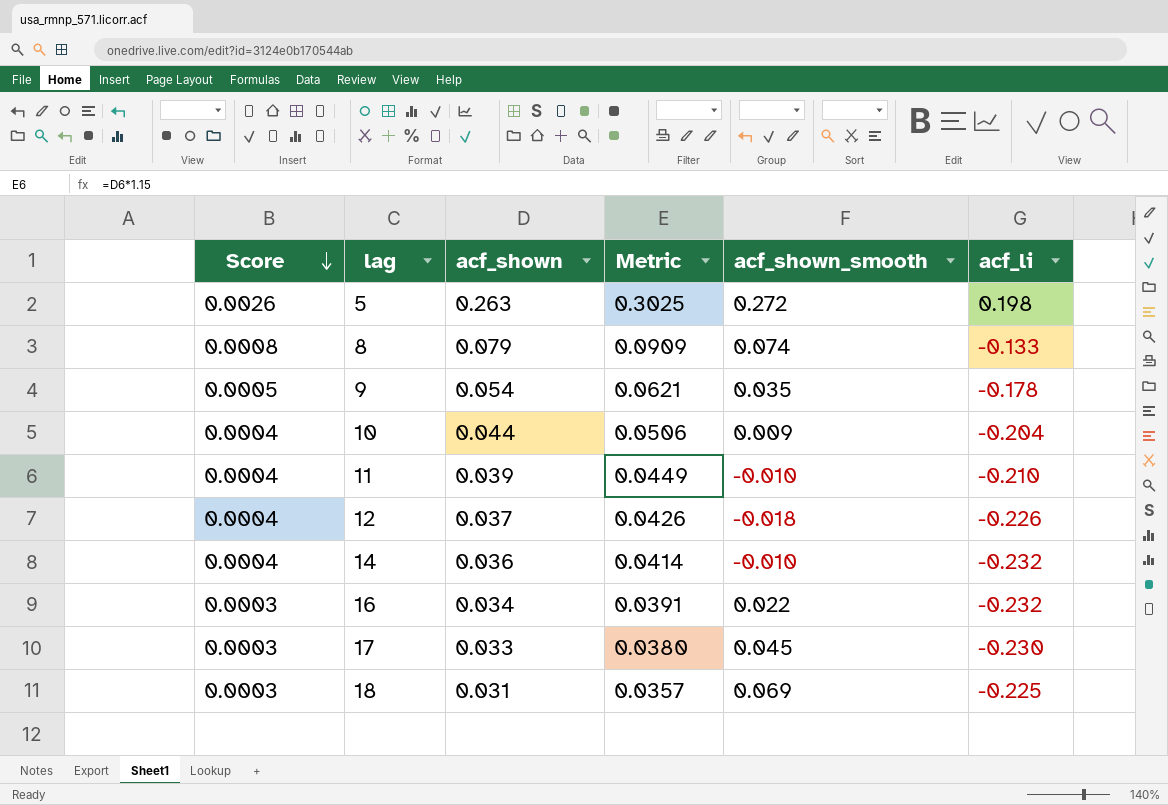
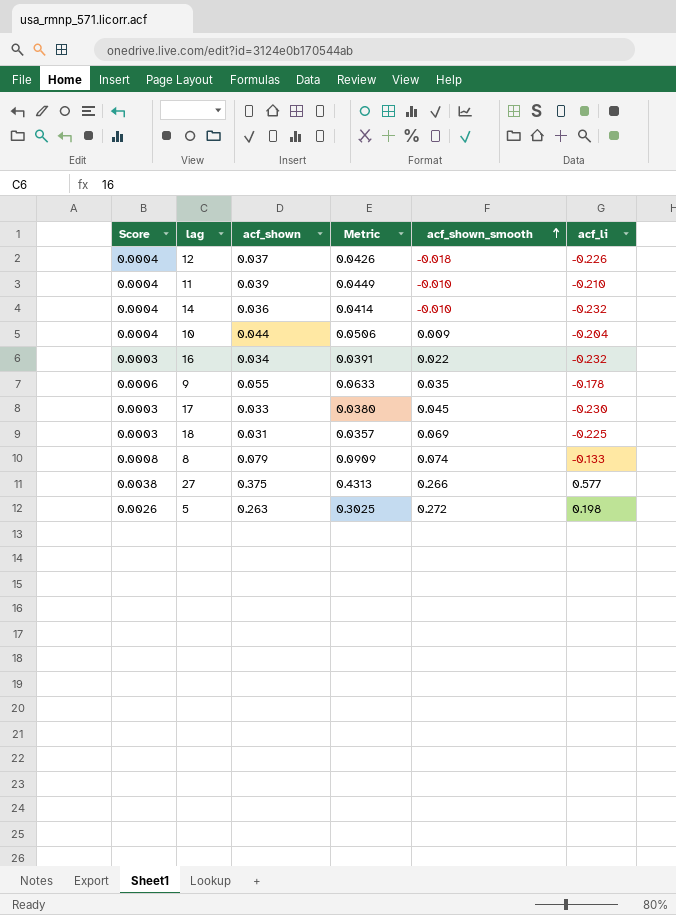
row order: Score descending -> acf_shown_smooth ascending
9 | Score: 0.0005 -> 0.0006
9 | acf_shown: 0.054 -> 0.055
9 | Metric: 0.0621 -> 0.0633
row 27: none -> 0.0038 | 0.375 | 0.4313 | 0.266 | 0.577

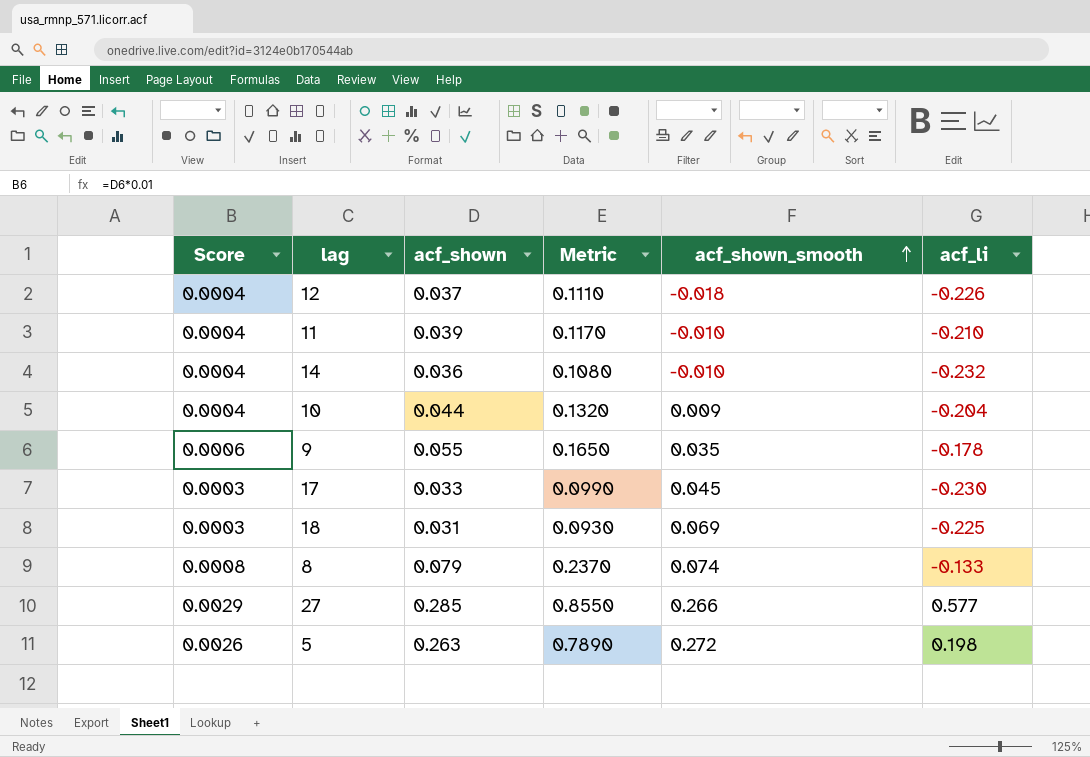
column Metric | formula: [acf_shown] * 1.15 -> [acf_shown] * 3
row 16: 0.0003 | 0.034 | 0.0391 | 0.022 | -0.232 -> none
27 | Score: 0.0038 -> 0.0029
27 | acf_shown: 0.375 -> 0.285

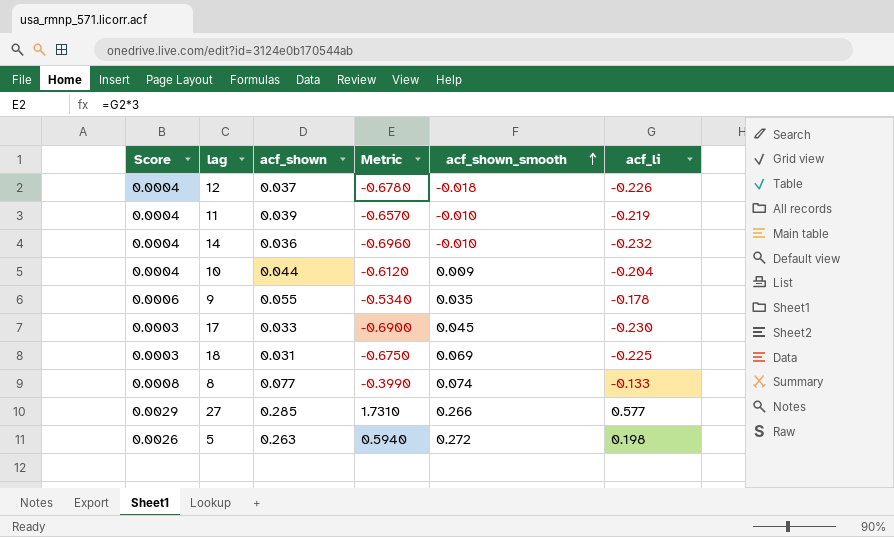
column Metric | formula: [acf_shown] * 3 -> [acf_li] * 3
11 | acf_li: -0.210 -> -0.219
8 | acf_shown: 0.079 -> 0.077

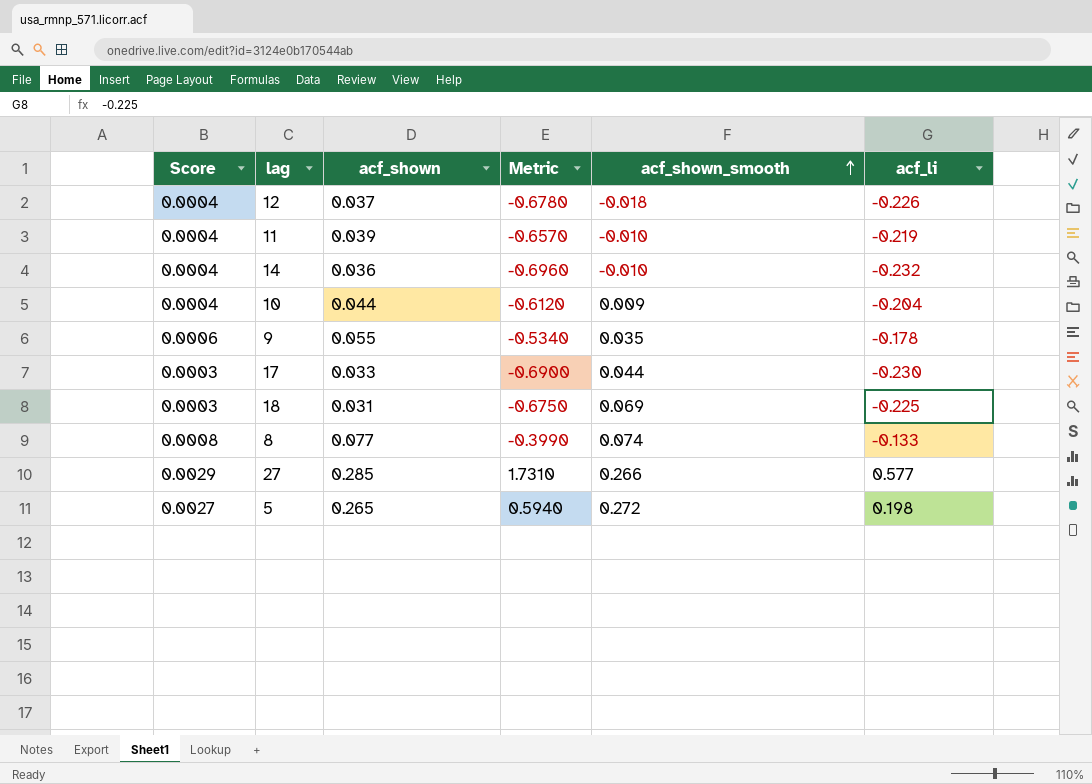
17 | acf_shown_smooth: 0.045 -> 0.044
5 | Score: 0.0026 -> 0.0027
5 | acf_shown: 0.263 -> 0.265

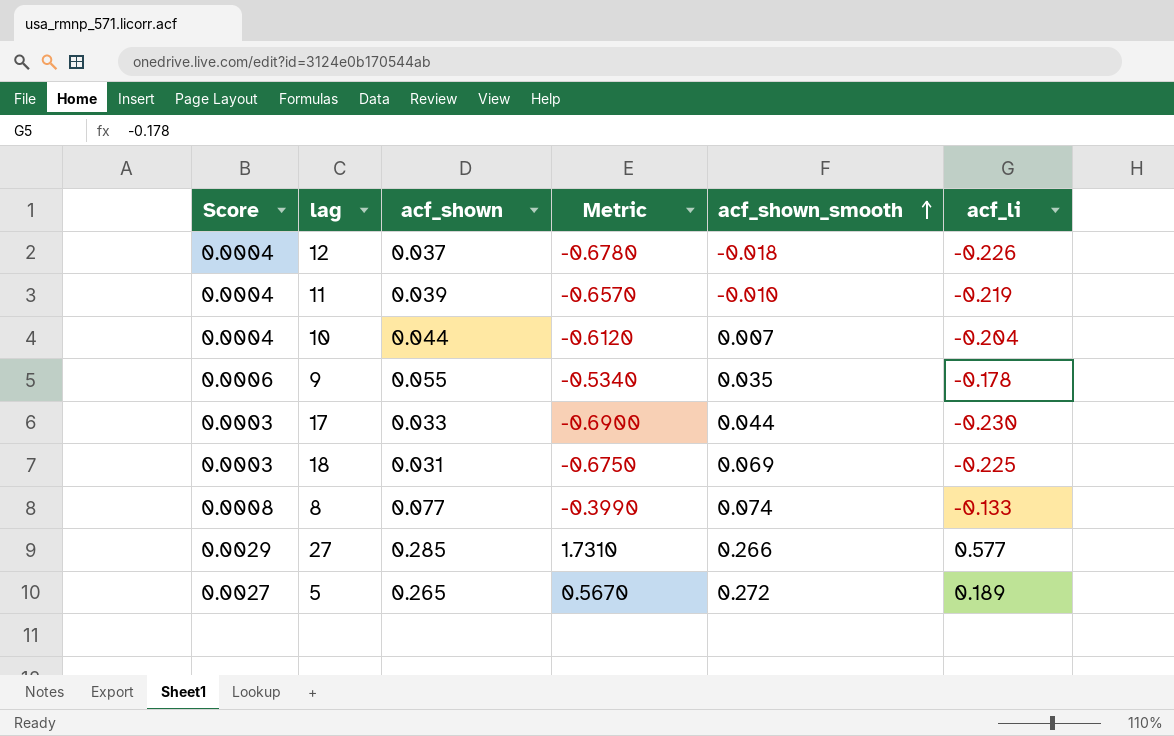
row 14: 0.0004 | 0.036 | -0.6960 | -0.010 | -0.232 -> none
10 | acf_shown_smooth: 0.009 -> 0.007
5 | Metric: 0.5940 -> 0.5670
5 | acf_li: 0.198 -> 0.189

